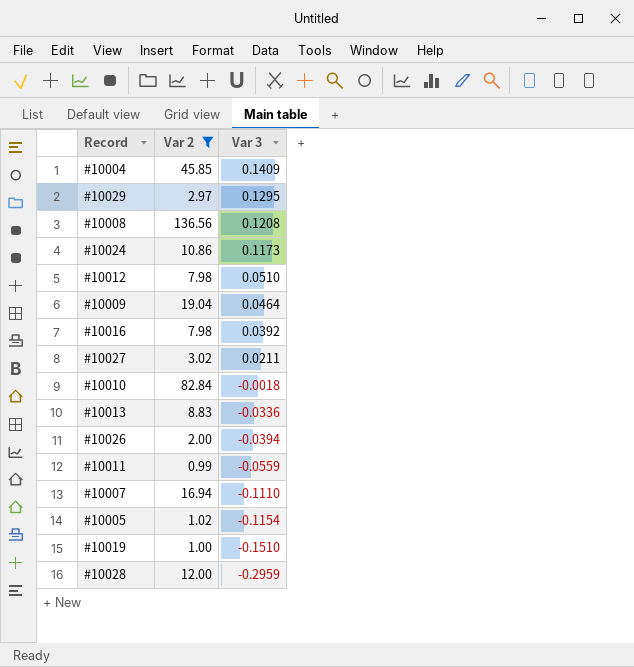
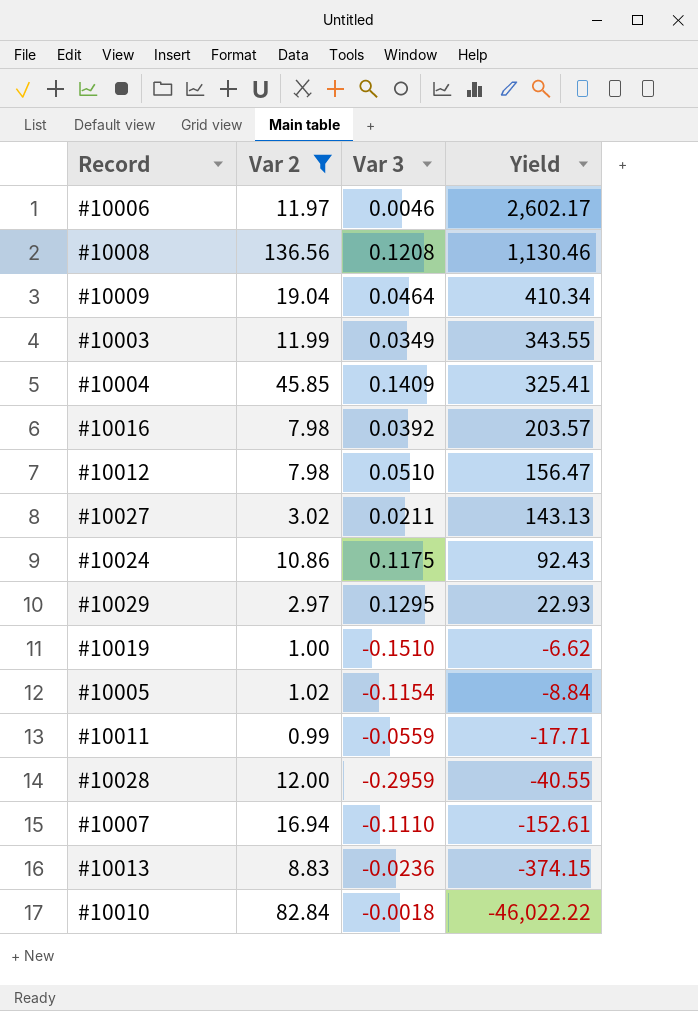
row order: Var 3 descending -> Yield descending
column Yield | formula: none -> [Var 2] / [Var 3]
row #10026: 2.00 | -0.0394 -> none
row #10006: none -> 11.97 | 0.0046 | 2,602.17
row #10003: none -> 11.99 | 0.0349 | 343.55
#10024 | Var 3: 0.1173 -> 0.1175
#10013 | Var 3: -0.0336 -> -0.0236

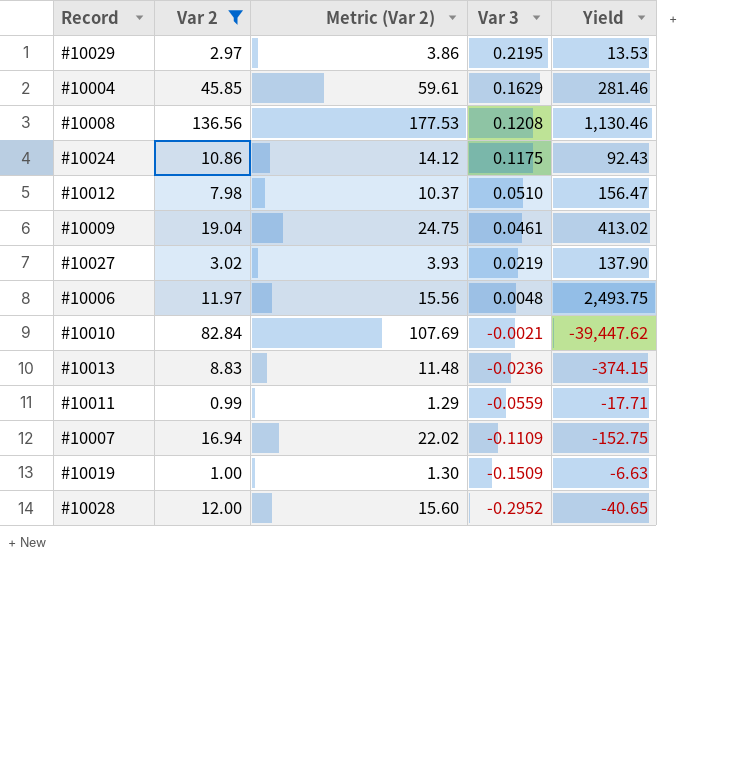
row order: Yield descending -> Var 3 descending
column Metric (Var 2) | formula: none -> [Var 2] * 1.3
row #10003: 11.99 | 0.0349 | 343.55 -> none
row #10016: 7.98 | 0.0392 | 203.57 -> none
row #10005: 1.02 | -0.1154 | -8.84 -> none
#10029 | Var 3: 0.1295 -> 0.2195
#10029 | Yield: 22.93 -> 13.53
#10004 | Var 3: 0.1409 -> 0.1629
#10004 | Yield: 325.41 -> 281.46
#10009 | Var 3: 0.0464 -> 0.0461
#10009 | Yield: 410.34 -> 413.02
#10027 | Var 3: 0.0211 -> 0.0219
#10027 | Yield: 143.13 -> 137.90
#10006 | Var 3: 0.0046 -> 0.0048
#10006 | Yield: 2,602.17 -> 2,493.75
#10010 | Var 3: -0.0018 -> -0.0021
#10010 | Yield: -46,022.22 -> -39,447.62
#10007 | Var 3: -0.1110 -> -0.1109
#10007 | Yield: -152.61 -> -152.75
#10019 | Var 3: -0.1510 -> -0.1509
#10019 | Yield: -6.62 -> -6.63
#10028 | Var 3: -0.2959 -> -0.2952
#10028 | Yield: -40.55 -> -40.65

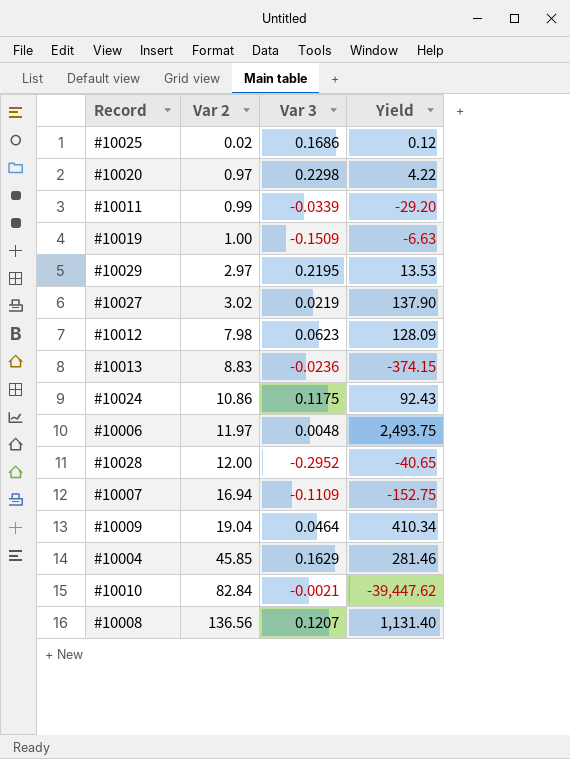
filter: Var 2 >= 0.99 -> none
row order: Var 3 descending -> Var 2 ascending
column Metric (Var 2) | formula: [Var 2] * 1.3 -> none
#10011 | Var 3: -0.0559 -> -0.0339
#10011 | Yield: -17.71 -> -29.20
#10012 | Var 3: 0.0510 -> 0.0623
#10012 | Yield: 156.47 -> 128.09
#10009 | Var 3: 0.0461 -> 0.0464
#10009 | Yield: 413.02 -> 410.34
#10008 | Var 3: 0.1208 -> 0.1207
#10008 | Yield: 1,130.46 -> 1,131.40

